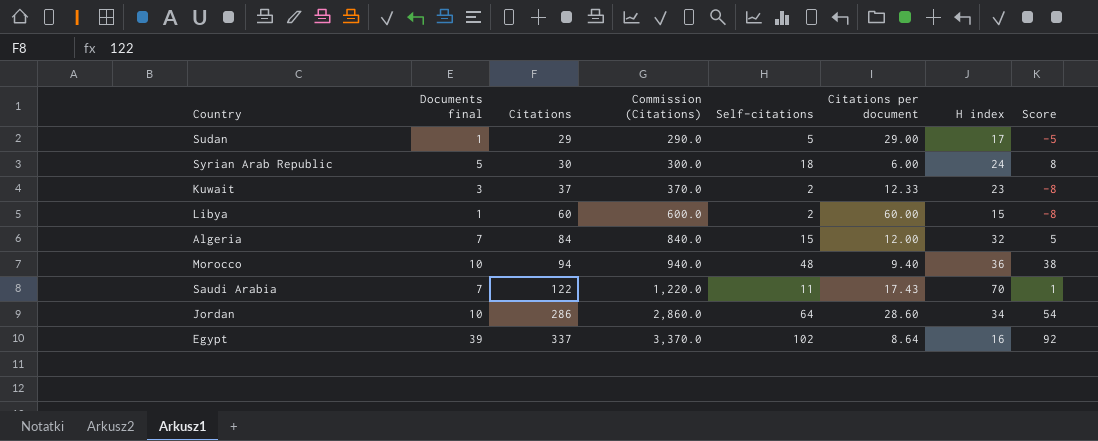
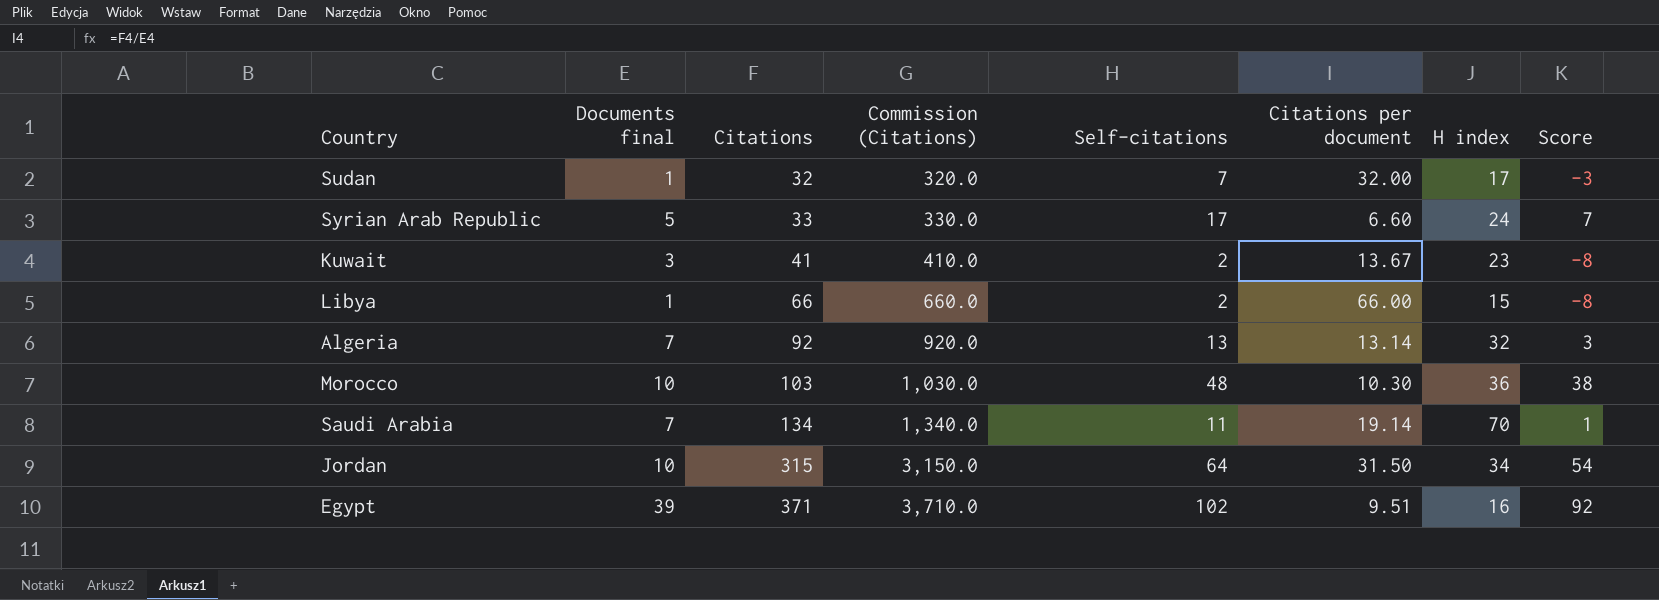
Sudan | Citations: 29 -> 32
Sudan | Commission (Citations): 290.0 -> 320.0
Sudan | Self-citations: 5 -> 7
Sudan | Citations per document: 29.00 -> 32.00
Sudan | Score: -5 -> -3
Syrian Arab Republic | Citations: 30 -> 33
Syrian Arab Republic | Commission (Citations): 300.0 -> 330.0
Syrian Arab Republic | Self-citations: 18 -> 17
Syrian Arab Republic | Citations per document: 6.00 -> 6.60
Syrian Arab Republic | Score: 8 -> 7
Kuwait | Citations: 37 -> 41
Kuwait | Commission (Citations): 370.0 -> 410.0
Kuwait | Citations per document: 12.33 -> 13.67
Libya | Citations: 60 -> 66
Libya | Commission (Citations): 600.0 -> 660.0
Libya | Citations per document: 60.00 -> 66.00
Algeria | Citations: 84 -> 92
Algeria | Commission (Citations): 840.0 -> 920.0
Algeria | Self-citations: 15 -> 13
Algeria | Citations per document: 12.00 -> 13.14
Algeria | Score: 5 -> 3
Morocco | Citations: 94 -> 103
Morocco | Commission (Citations): 940.0 -> 1,030.0
Morocco | Citations per document: 9.40 -> 10.30
Saudi Arabia | Citations: 122 -> 134
Saudi Arabia | Commission (Citations): 1,220.0 -> 1,340.0
Saudi Arabia | Citations per document: 17.43 -> 19.14
Jordan | Citations: 286 -> 315
Jordan | Commission (Citations): 2,860.0 -> 3,150.0
Jordan | Citations per document: 28.60 -> 31.50
Egypt | Citations: 337 -> 371
Egypt | Commission (Citations): 3,370.0 -> 3,710.0
Egypt | Citations per document: 8.64 -> 9.51

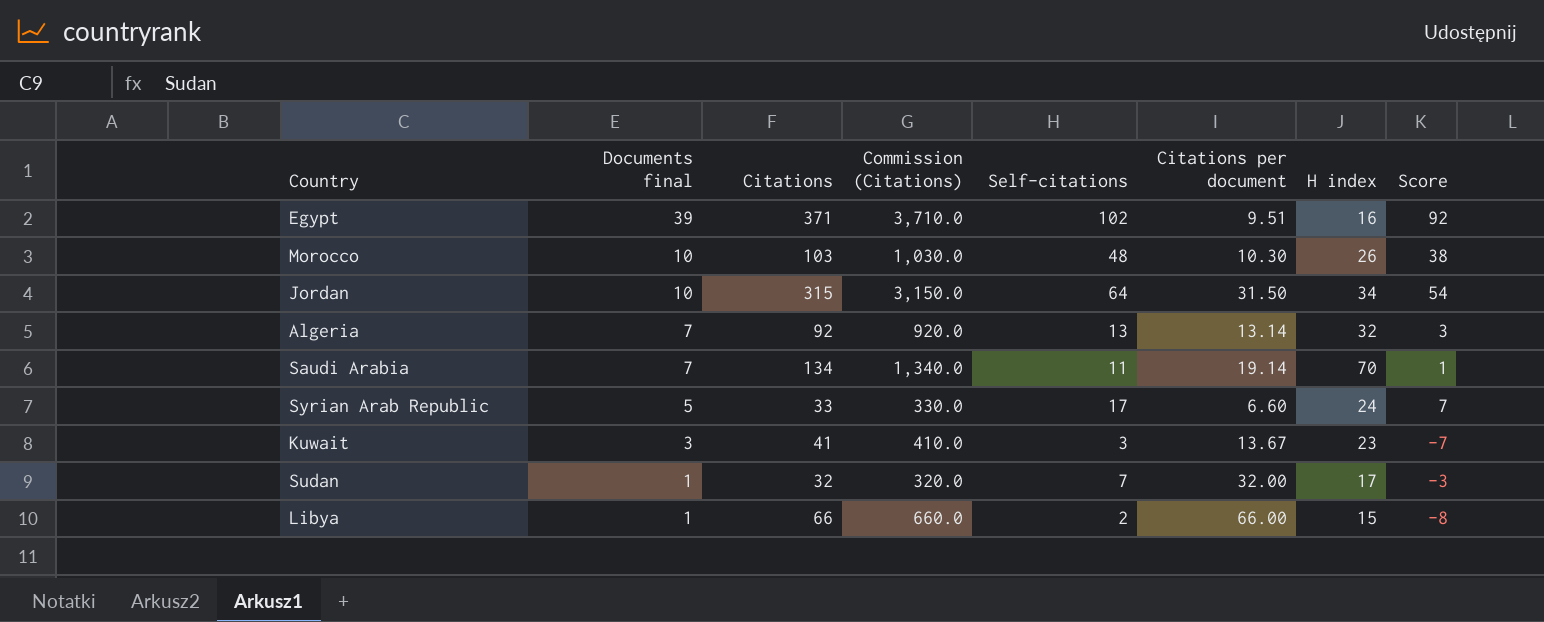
row order: Citations ascending -> Documents final descending
Morocco | H index: 36 -> 26
Kuwait | Self-citations: 2 -> 3
Kuwait | Score: -8 -> -7

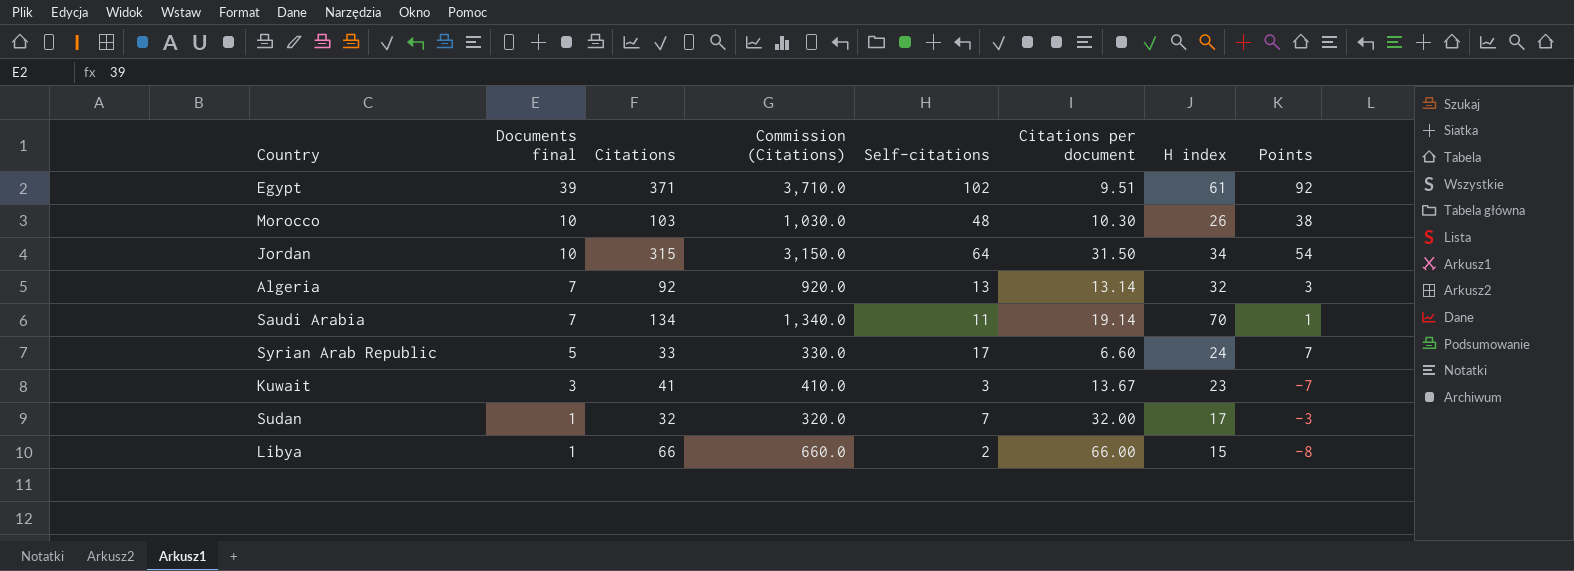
column name: Score -> Points
Egypt | H index: 16 -> 61

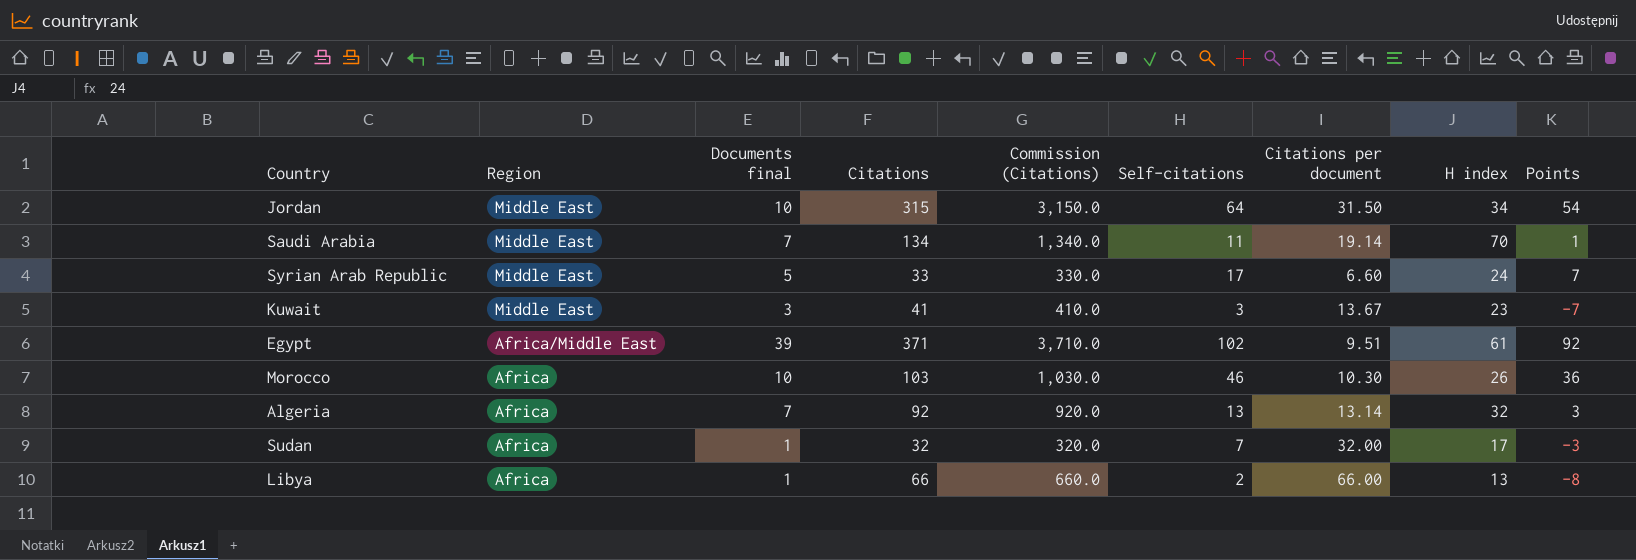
row order: Documents final descending -> Region descending
column Region | position: none -> 2
Morocco | Self-citations: 48 -> 46
Morocco | Points: 38 -> 36
Libya | H index: 15 -> 13

